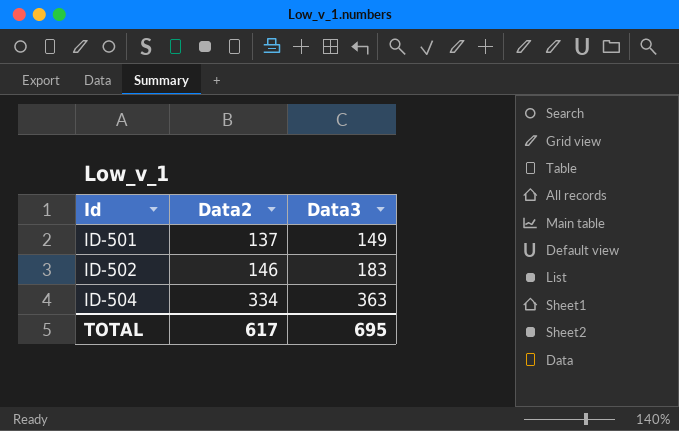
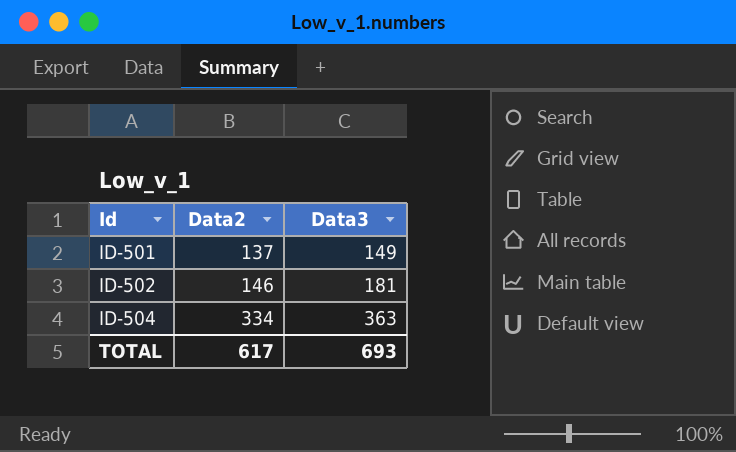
ID-502 | Data3: 183 -> 181
TOTAL | Data3: 695 -> 693

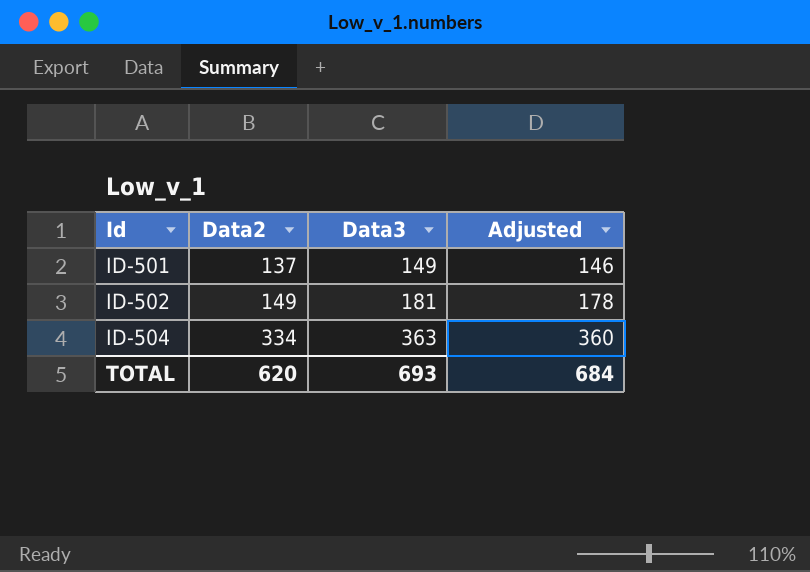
column Adjusted | formula: none -> [Data3] - 3
ID-502 | Data2: 146 -> 149
TOTAL | Data2: 617 -> 620

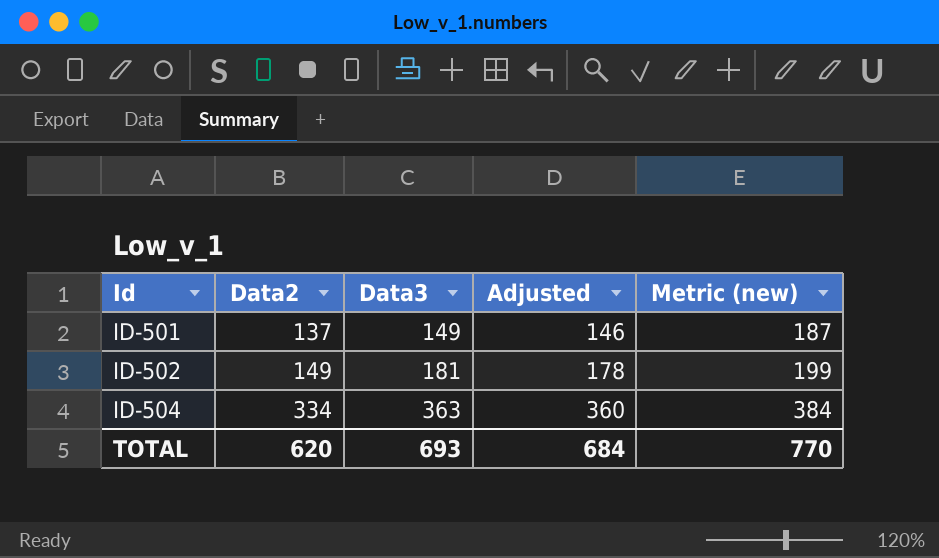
column Metric (new) | formula: none -> [Data2] + 50

